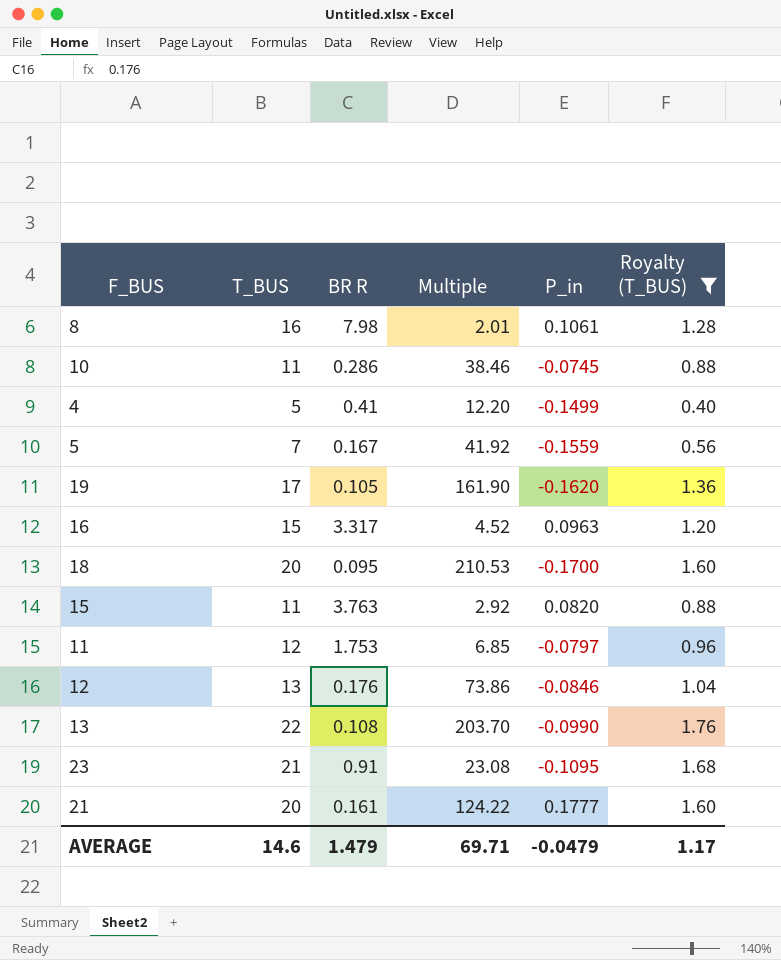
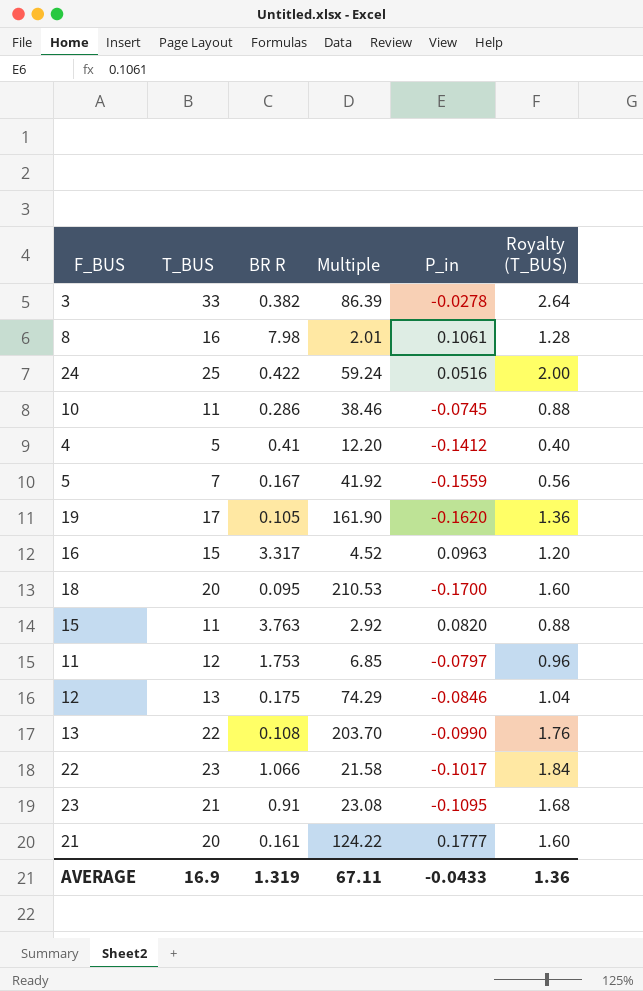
filter: Royalty (T_BUS) <= 1.76 -> none
4 | P_in: -0.1499 -> -0.1412
12 | BR R: 0.176 -> 0.175
12 | Multiple: 73.86 -> 74.29
AVERAGE | T_BUS: 14.6 -> 16.9
AVERAGE | BR R: 1.479 -> 1.319
AVERAGE | Multiple: 69.71 -> 67.11
AVERAGE | P_in: -0.0479 -> -0.0433
AVERAGE | Royalty (T_BUS): 1.17 -> 1.36

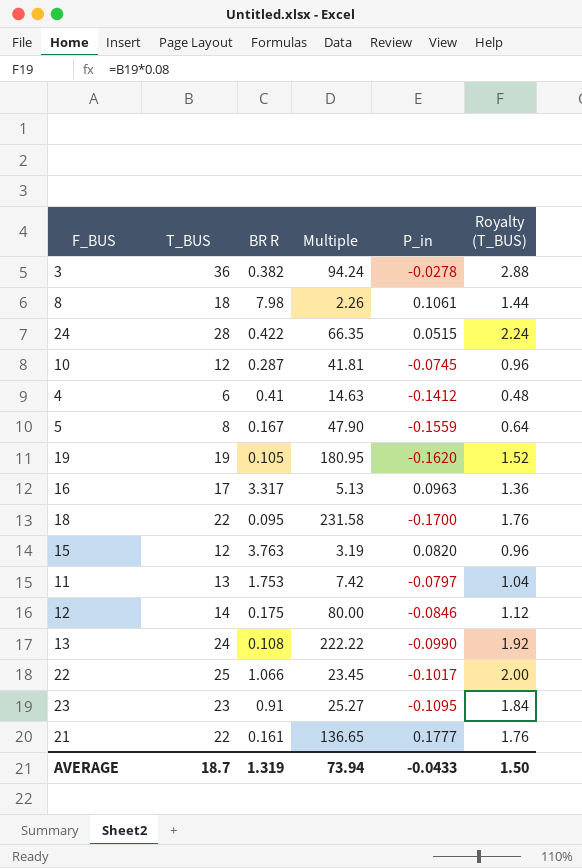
3 | T_BUS: 33 -> 36
3 | Multiple: 86.39 -> 94.24
3 | Royalty (T_BUS): 2.64 -> 2.88
8 | T_BUS: 16 -> 18
8 | Multiple: 2.01 -> 2.26
8 | Royalty (T_BUS): 1.28 -> 1.44
24 | T_BUS: 25 -> 28
24 | Multiple: 59.24 -> 66.35
24 | P_in: 0.0516 -> 0.0515
24 | Royalty (T_BUS): 2.00 -> 2.24
10 | T_BUS: 11 -> 12
10 | BR R: 0.286 -> 0.287
10 | Multiple: 38.46 -> 41.81
10 | Royalty (T_BUS): 0.88 -> 0.96
4 | T_BUS: 5 -> 6
4 | Multiple: 12.20 -> 14.63
4 | Royalty (T_BUS): 0.40 -> 0.48
5 | T_BUS: 7 -> 8
5 | Multiple: 41.92 -> 47.90
5 | Royalty (T_BUS): 0.56 -> 0.64
19 | T_BUS: 17 -> 19
19 | Multiple: 161.90 -> 180.95
19 | Royalty (T_BUS): 1.36 -> 1.52
16 | T_BUS: 15 -> 17
16 | Multiple: 4.52 -> 5.13
16 | Royalty (T_BUS): 1.20 -> 1.36
18 | T_BUS: 20 -> 22
18 | Multiple: 210.53 -> 231.58
18 | Royalty (T_BUS): 1.60 -> 1.76
15 | T_BUS: 11 -> 12
15 | Multiple: 2.92 -> 3.19
15 | Royalty (T_BUS): 0.88 -> 0.96
11 | T_BUS: 12 -> 13
11 | Multiple: 6.85 -> 7.42
11 | Royalty (T_BUS): 0.96 -> 1.04
12 | T_BUS: 13 -> 14
12 | Multiple: 74.29 -> 80.00
12 | Royalty (T_BUS): 1.04 -> 1.12
13 | T_BUS: 22 -> 24
13 | Multiple: 203.70 -> 222.22
13 | Royalty (T_BUS): 1.76 -> 1.92
22 | T_BUS: 23 -> 25
22 | Multiple: 21.58 -> 23.45
22 | Royalty (T_BUS): 1.84 -> 2.00
23 | T_BUS: 21 -> 23
23 | Multiple: 23.08 -> 25.27
23 | Royalty (T_BUS): 1.68 -> 1.84
21 | T_BUS: 20 -> 22
21 | Multiple: 124.22 -> 136.65
21 | Royalty (T_BUS): 1.60 -> 1.76
AVERAGE | T_BUS: 16.9 -> 18.7
AVERAGE | Multiple: 67.11 -> 73.94
AVERAGE | Royalty (T_BUS): 1.36 -> 1.50

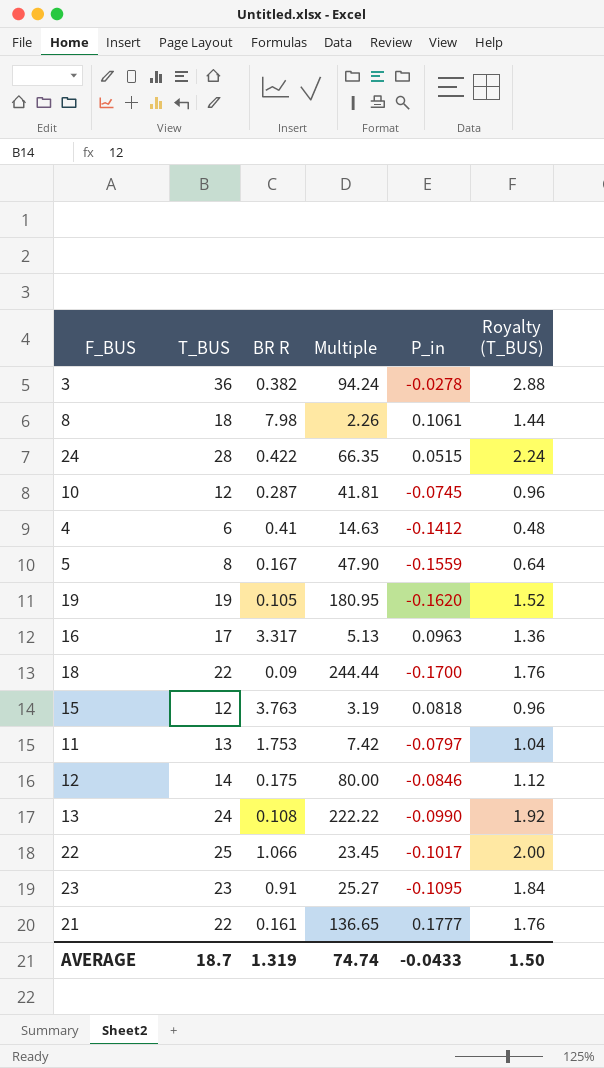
18 | BR R: 0.095 -> 0.09
18 | Multiple: 231.58 -> 244.44
15 | P_in: 0.0820 -> 0.0818
AVERAGE | Multiple: 73.94 -> 74.74

